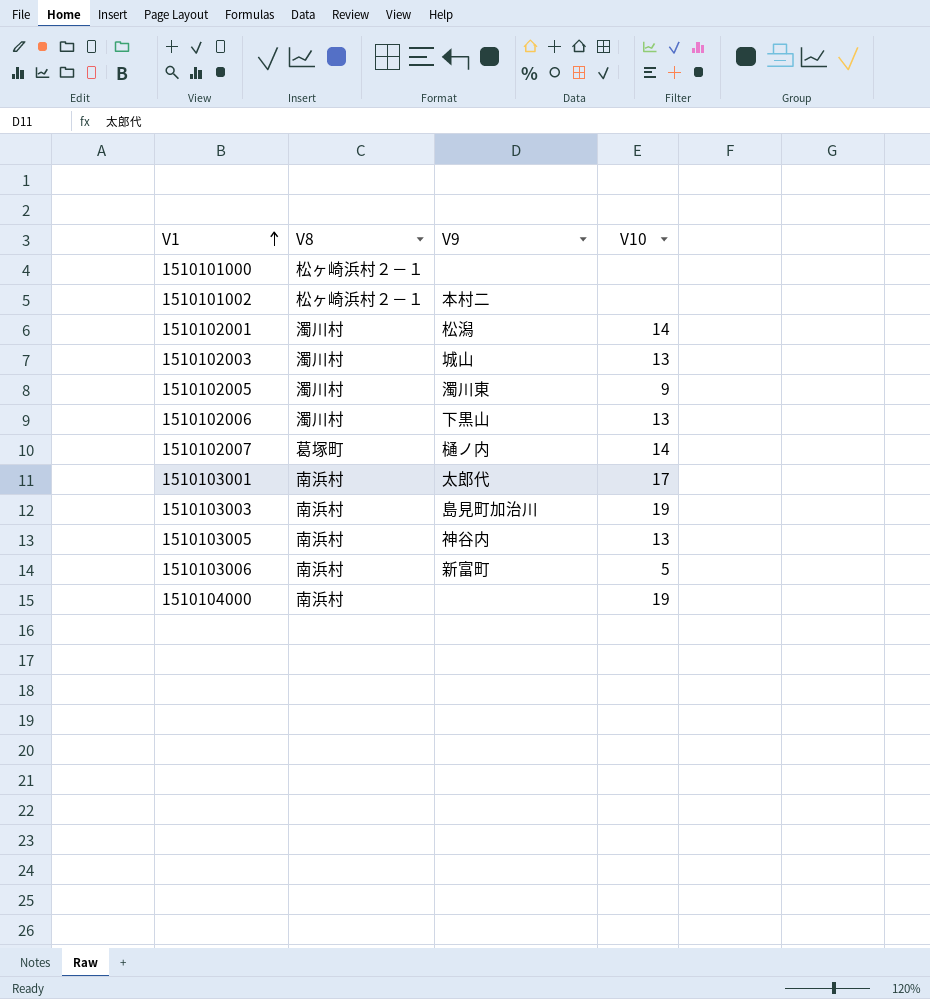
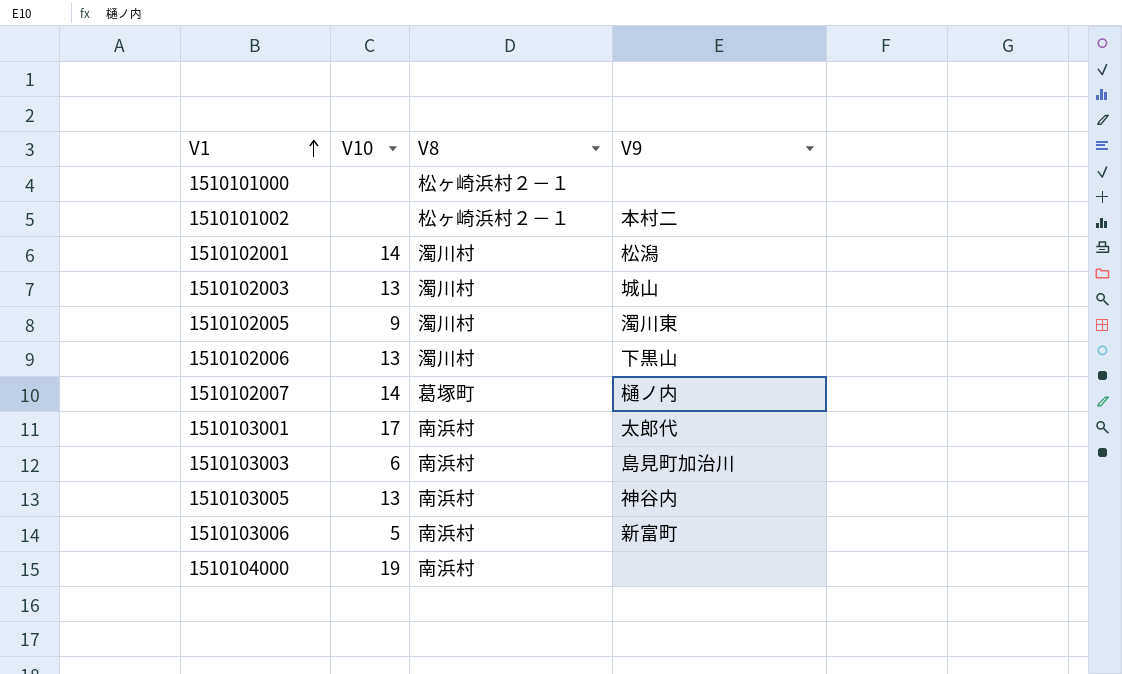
column V10 | position: 4 -> 2
1510103003 | V10: 19 -> 6

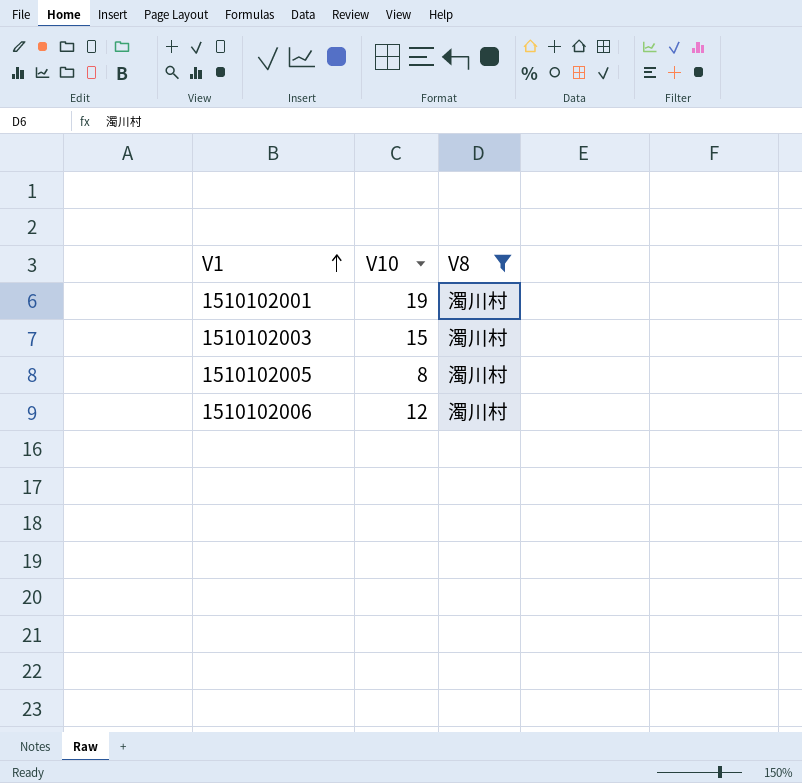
filter: none -> V8 = 濁川村
column V9 | position: 4 -> none
1510102001 | V10: 14 -> 19
1510102003 | V10: 13 -> 15
1510102005 | V10: 9 -> 8
1510102006 | V10: 13 -> 12

